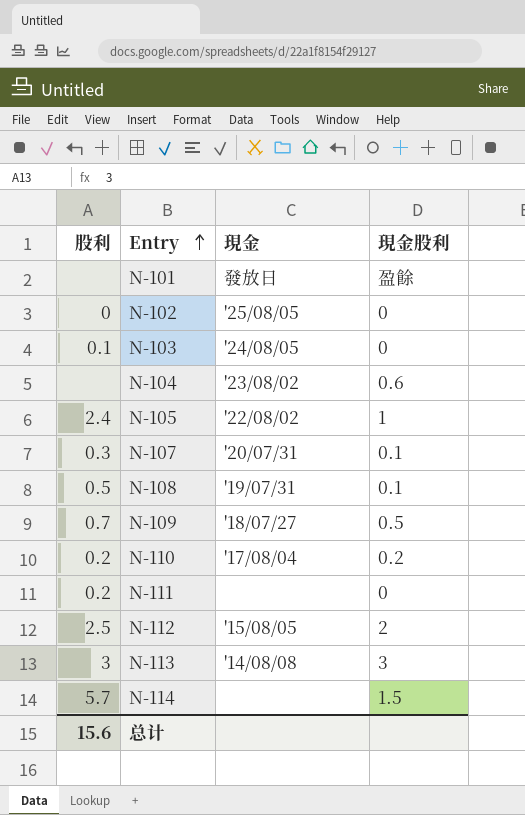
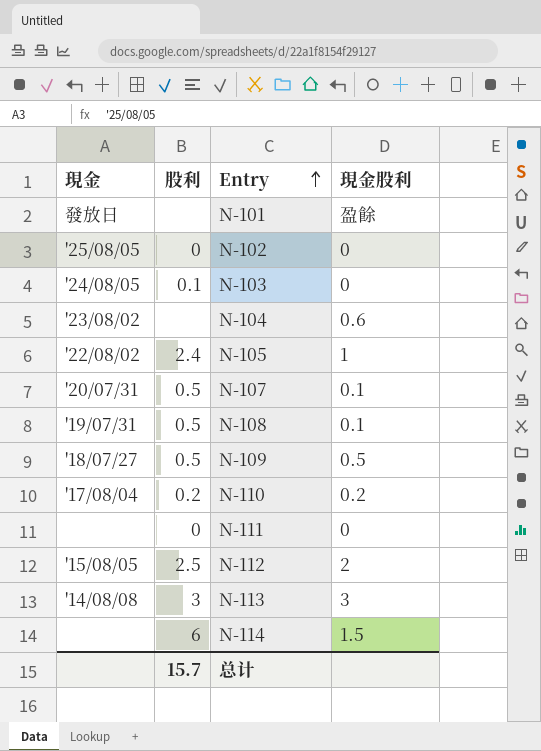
column 現金 | position: 3 -> 1
N-107 | 股利: 0.3 -> 0.5
N-109 | 股利: 0.7 -> 0.5
N-111 | 股利: 0.2 -> 0
N-114 | 股利: 5.7 -> 6
总计 | 股利: 15.6 -> 15.7

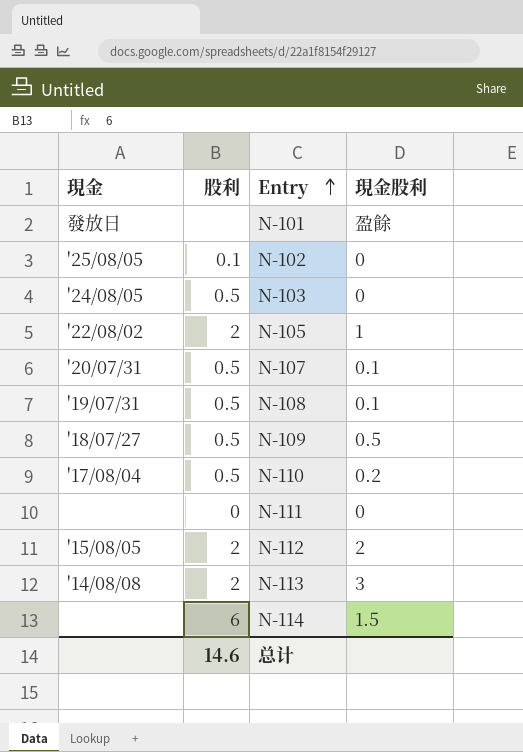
row N-104: '23/08/02 | none | 0.6 -> none
N-102 | 股利: 0 -> 0.1
N-103 | 股利: 0.1 -> 0.5
N-105 | 股利: 2.4 -> 2
N-110 | 股利: 0.2 -> 0.5
N-112 | 股利: 2.5 -> 2
N-113 | 股利: 3 -> 2
总计 | 股利: 15.7 -> 14.6

